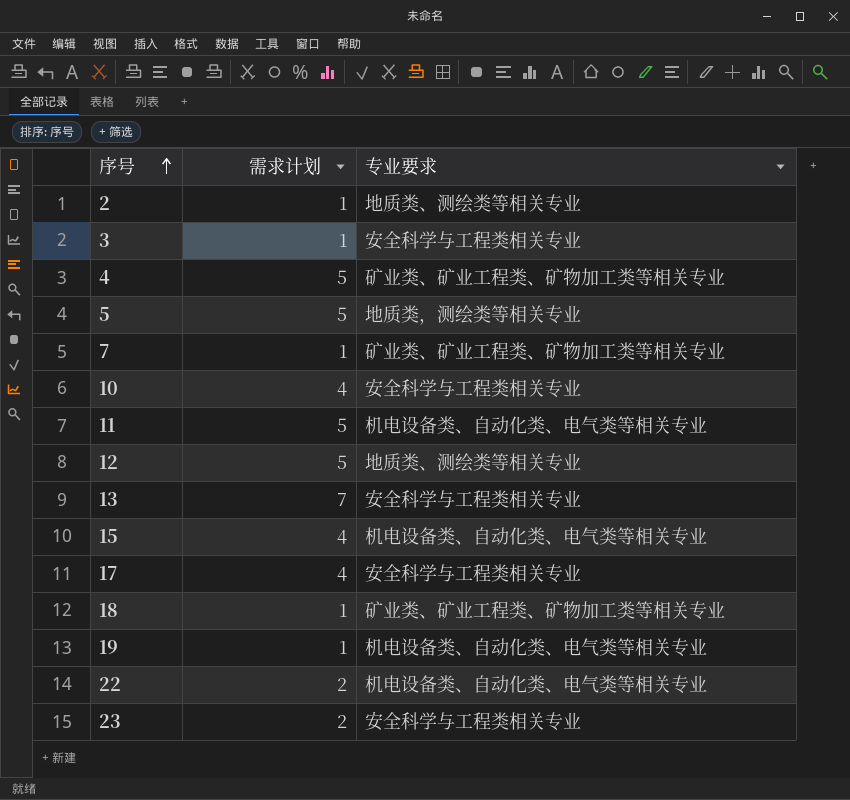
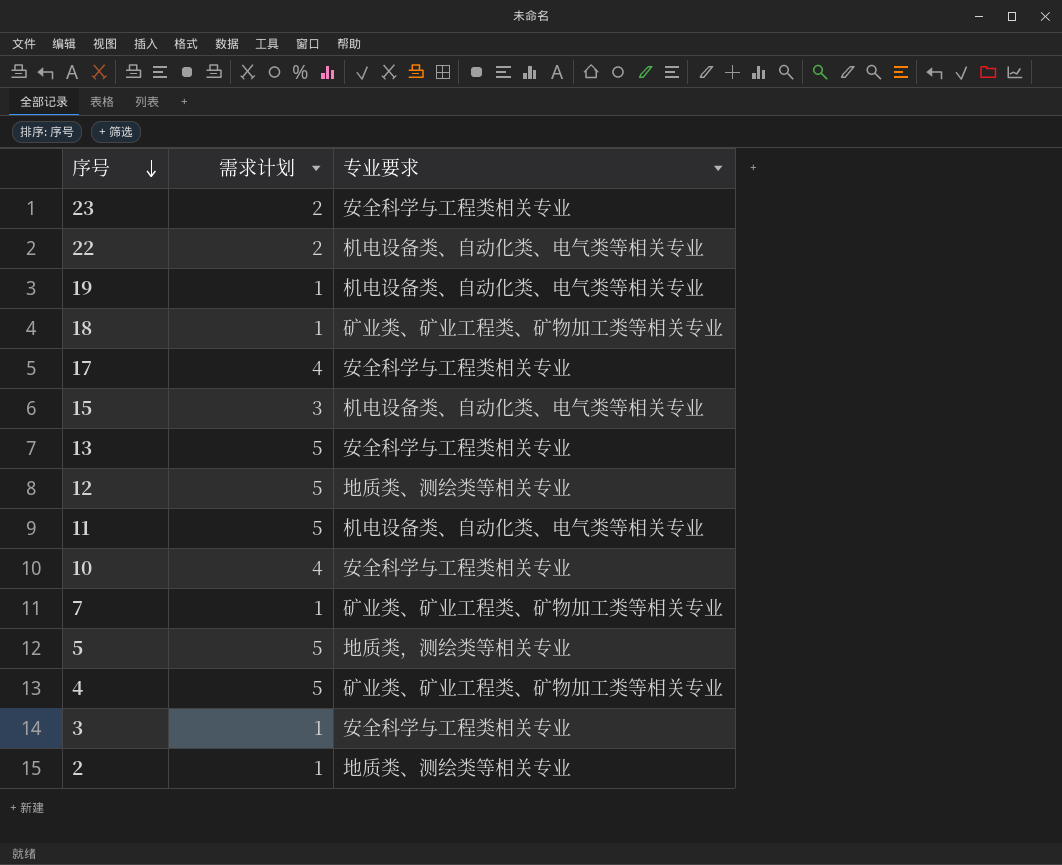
row order: 序号 ascending -> 序号 descending
15 | 需求计划: 4 -> 3
13 | 需求计划: 7 -> 5

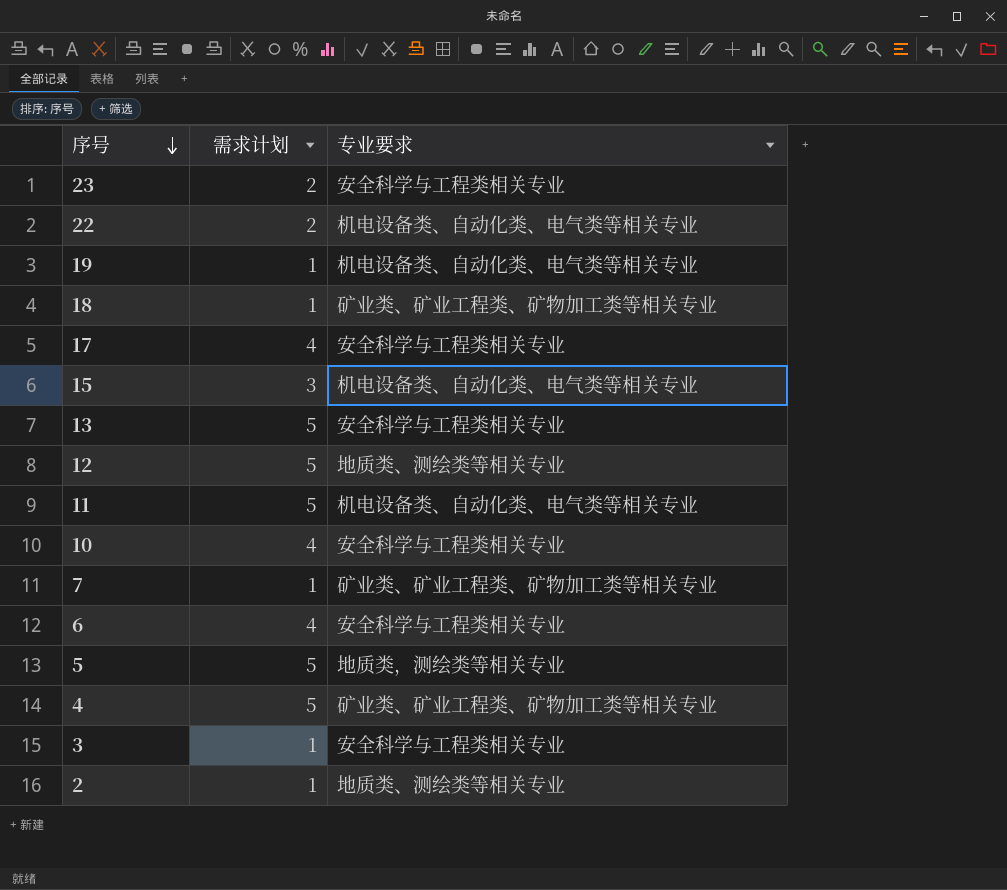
row 6: none -> 4 | 安全科学与工程类相关专业

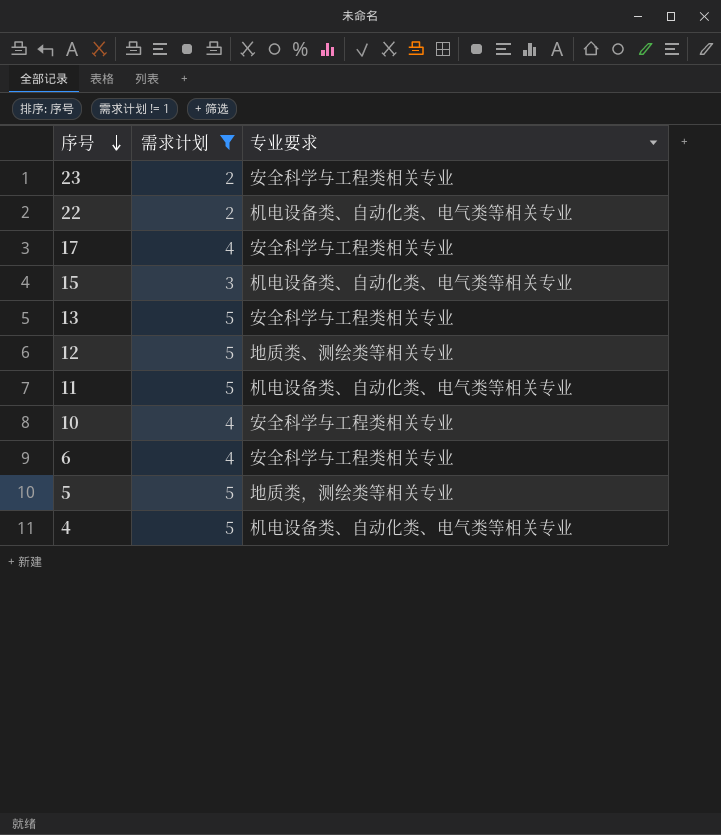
filter: none -> 需求计划 != 1
4 | 专业要求: 矿业类、矿业工程类、矿物加工类等相关专业 -> 机电设备类、自动化类、电气类等相关专业

